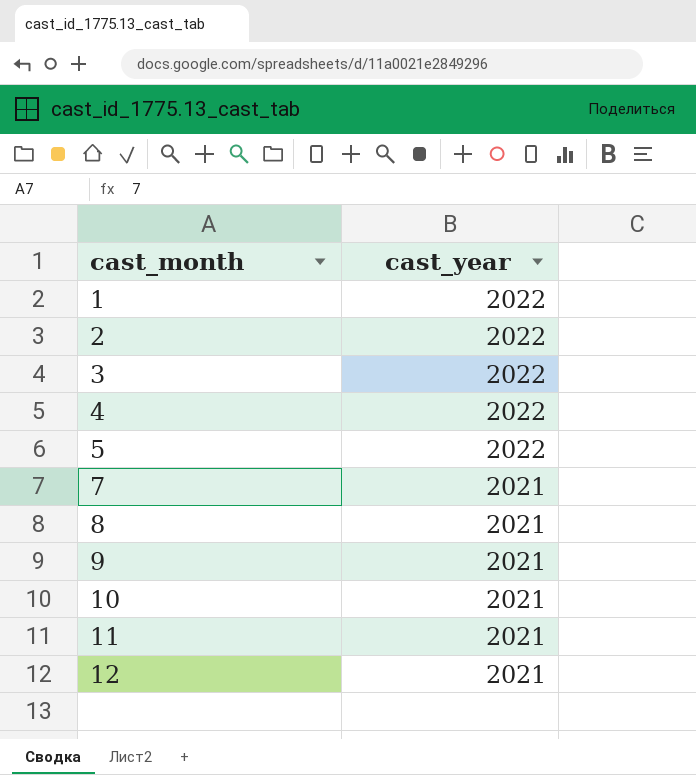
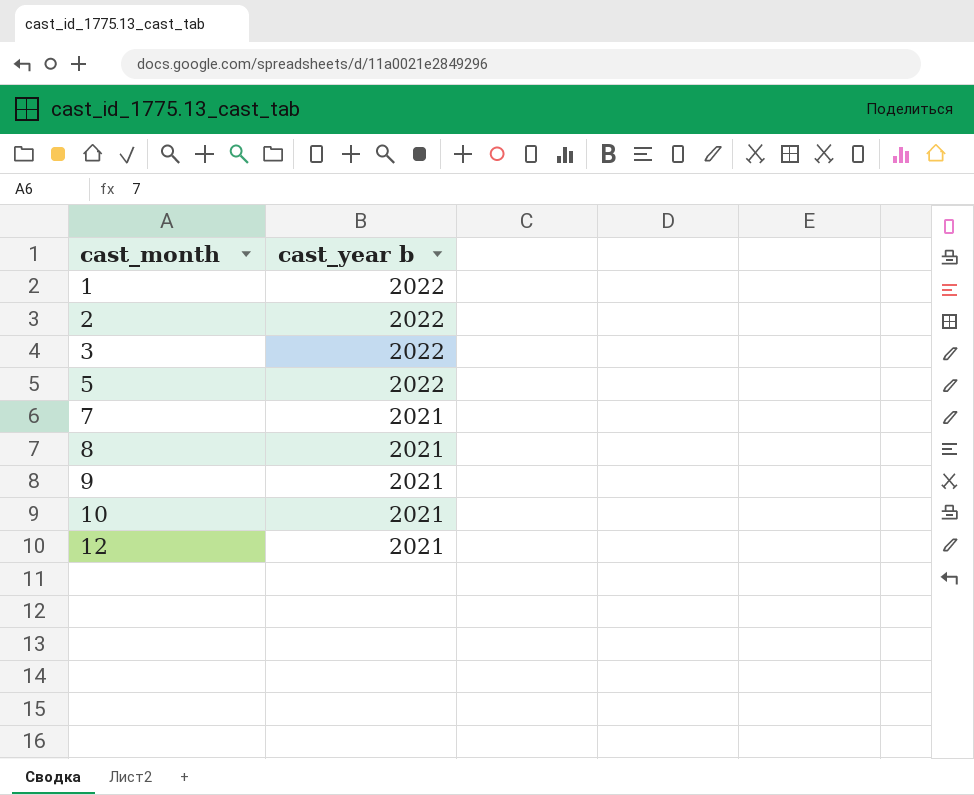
column name: cast_year -> cast_year b
row 4: 2022 -> none
row 11: 2021 -> none

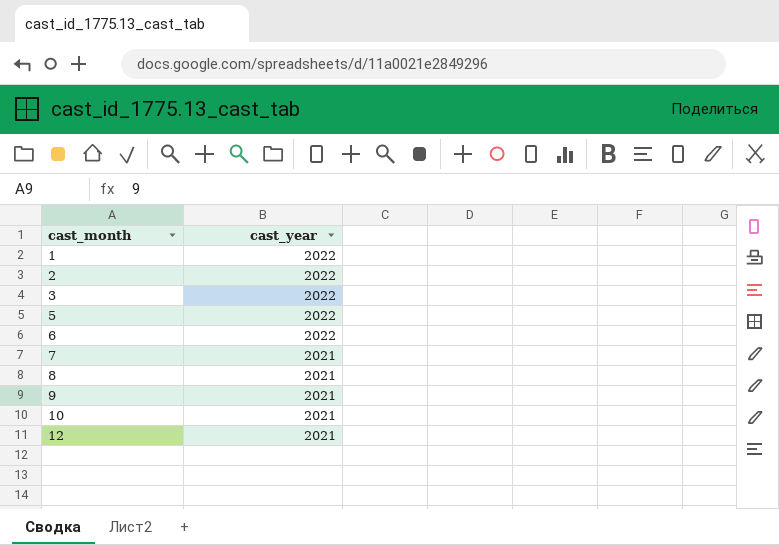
column name: cast_year b -> cast_year
row 6: none -> 2022

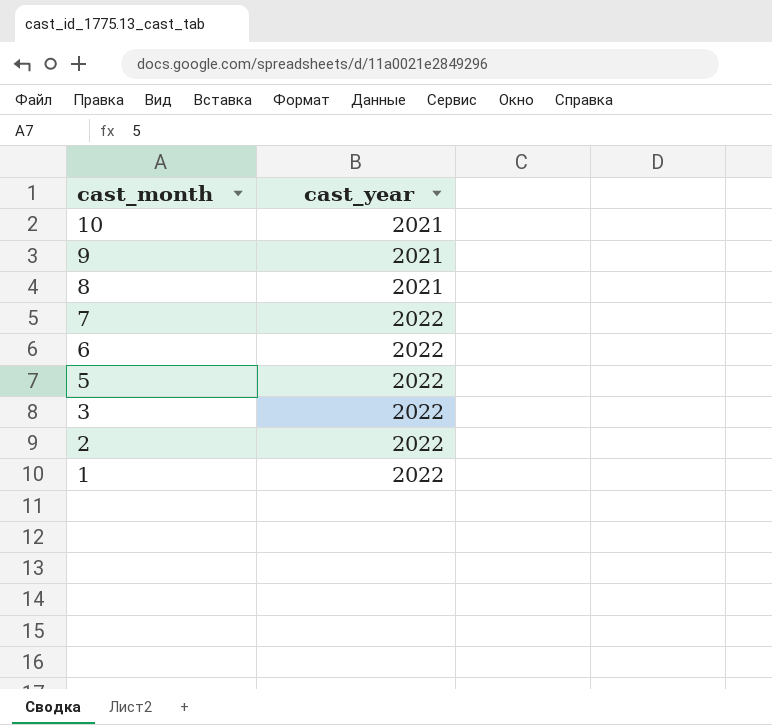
row order: cast_month ascending -> cast_month descending
row 12: 2021 -> none
7 | cast_year: 2021 -> 2022

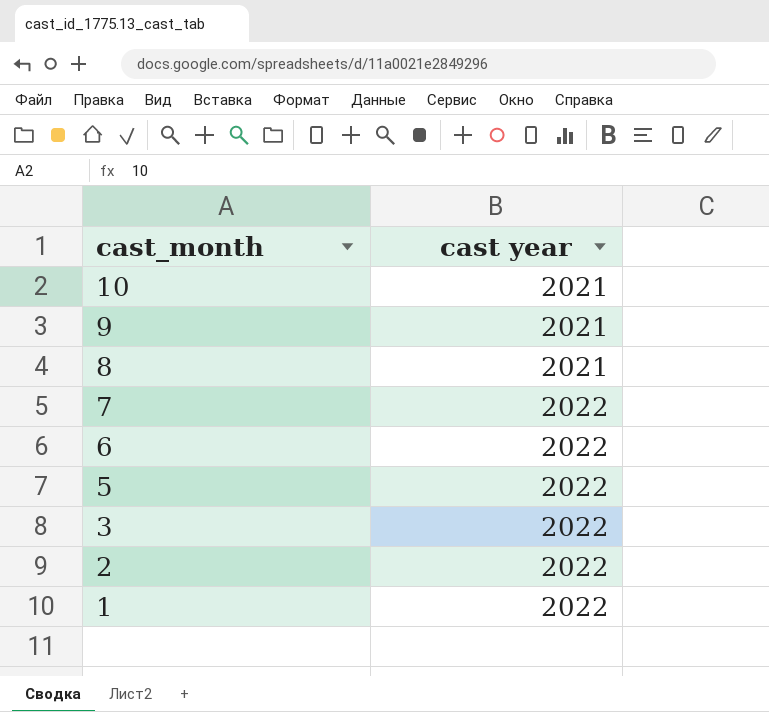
column name: cast_year -> cast year

